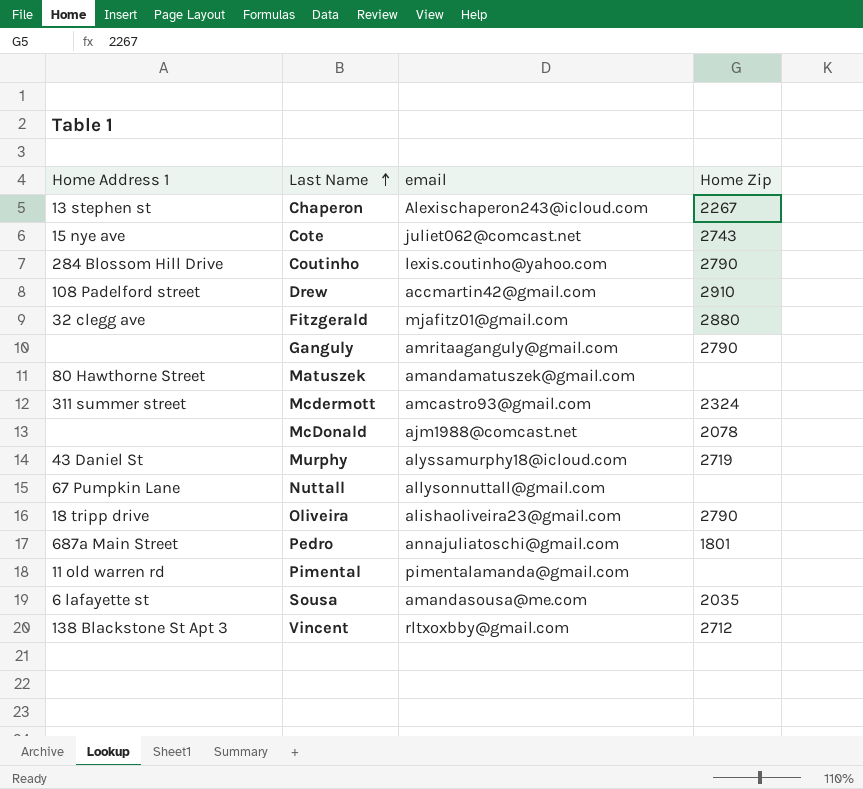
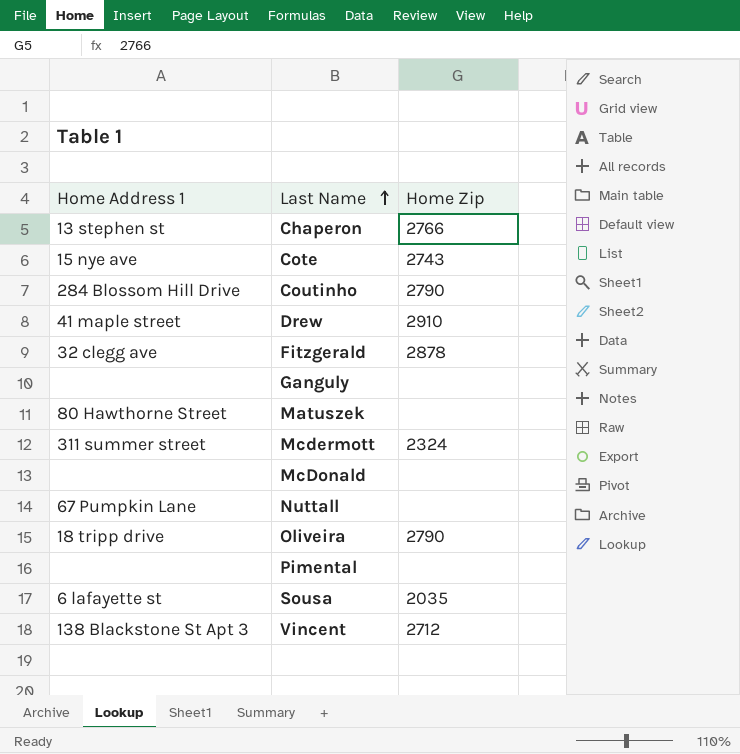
column email | position: 3 -> none
row Murphy: 43 Daniel St | alyssamurphy18@icloud.com | 2719 -> none
row Pedro: 687a Main Street | annajuliatoschi@gmail.com | 1801 -> none
Chaperon | Home Zip: 2267 -> 2766
Drew | Home Address 1: 108 Padelford street -> 41 maple street
Fitzgerald | Home Zip: 2880 -> 2878
Ganguly | Home Zip: 2790 -> none
McDonald | Home Zip: 2078 -> none
Pimental | Home Address 1: 11 old warren rd -> none

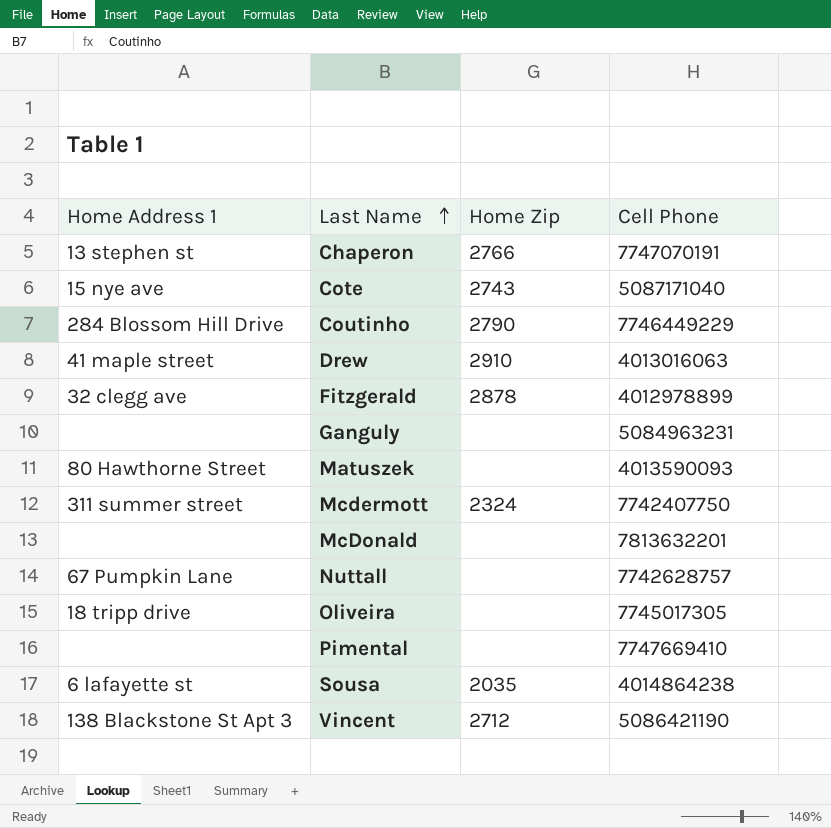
column Cell Phone | position: none -> 4
Oliveira | Home Zip: 2790 -> none

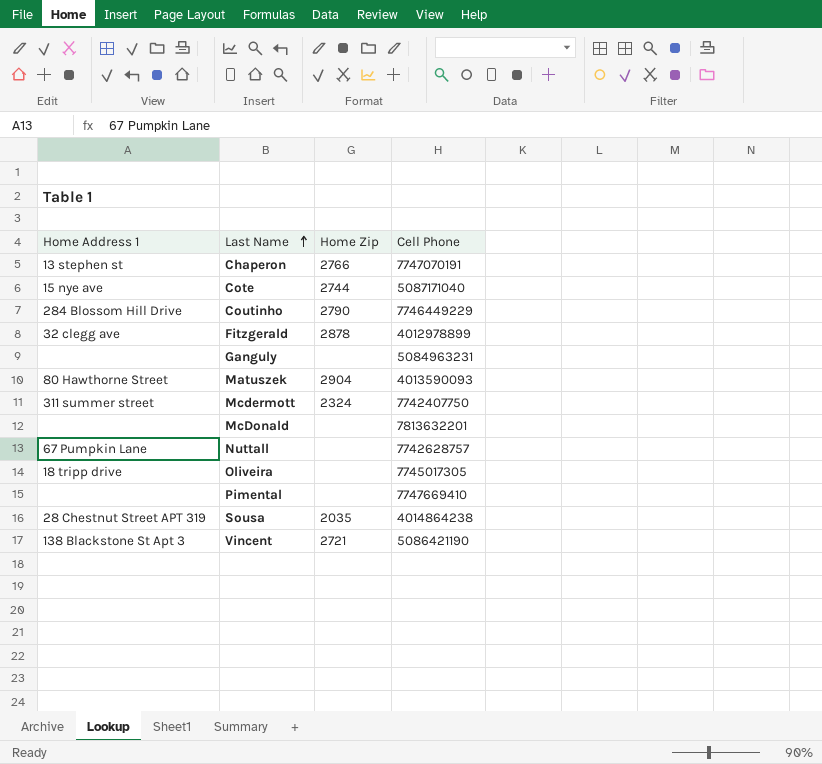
row Drew: 41 maple street | 2910 | 4013016063 -> none
Cote | Home Zip: 2743 -> 2744
Matuszek | Home Zip: none -> 2904
Sousa | Home Address 1: 6 lafayette st -> 28 Chestnut Street APT 319
Vincent | Home Zip: 2712 -> 2721

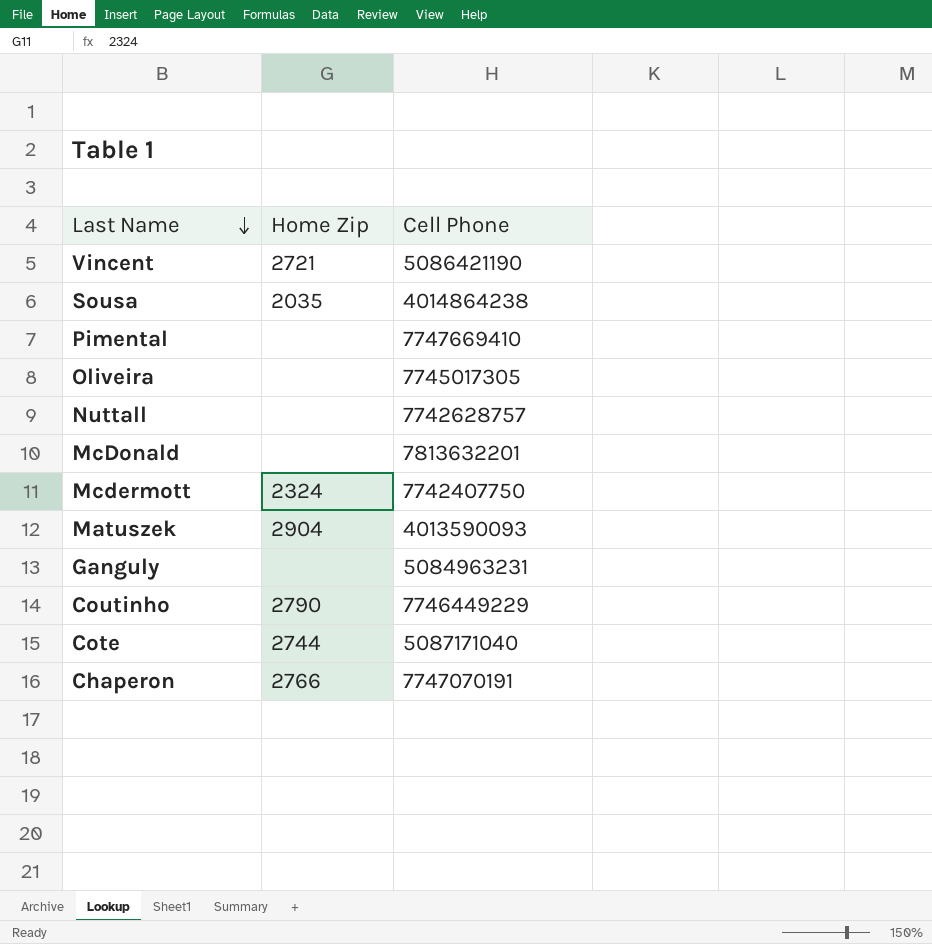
row order: Last Name ascending -> Last Name descending
column Home Address 1 | position: 1 -> none
row Fitzgerald: 32 clegg ave | 2878 | 4012978899 -> none

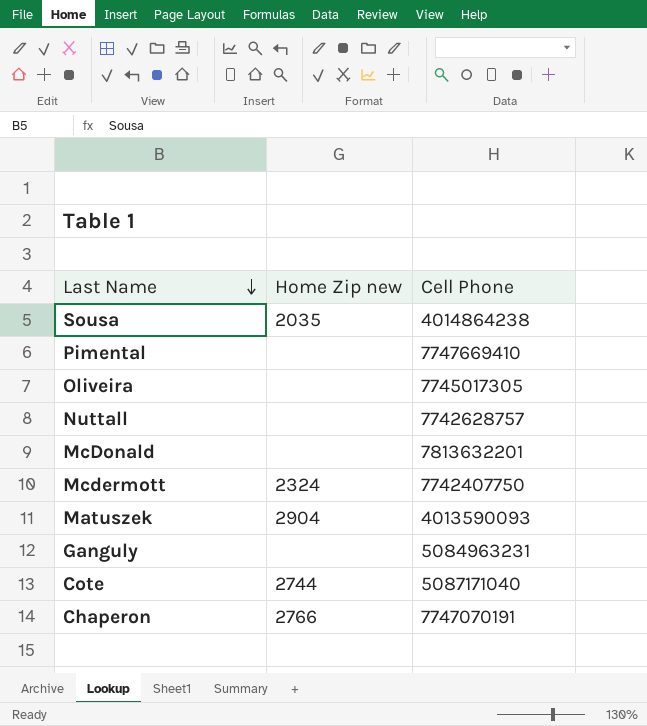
column name: Home Zip -> Home Zip new
row Vincent: 2721 | 5086421190 -> none
row Coutinho: 2790 | 7746449229 -> none

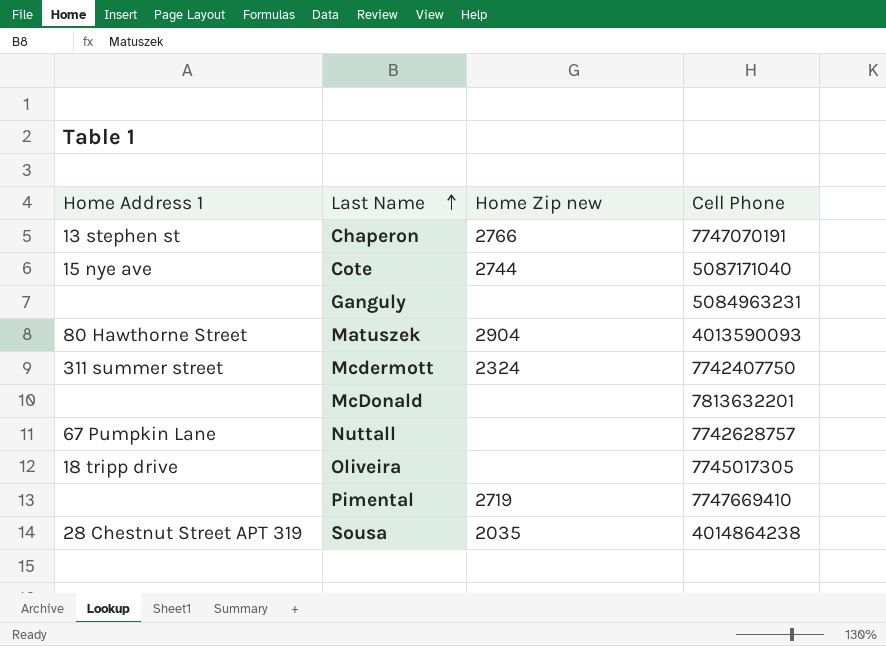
row order: Last Name descending -> Last Name ascending
column Home Address 1 | position: none -> 1
Pimental | Home Zip new: none -> 2719

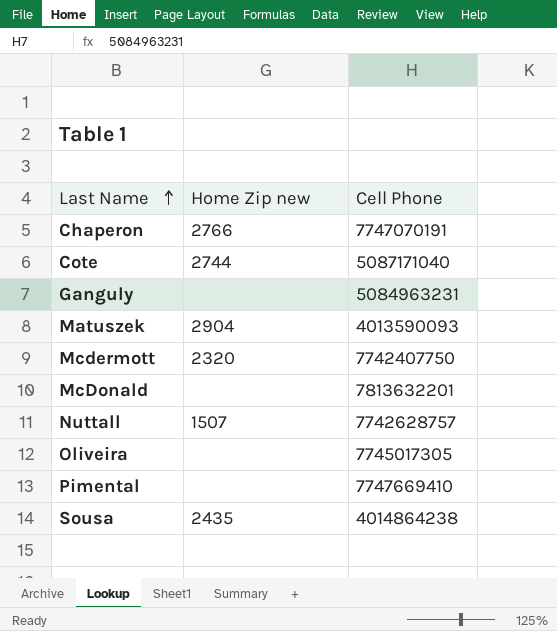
column Home Address 1 | position: 1 -> none
Mcdermott | Home Zip new: 2324 -> 2320
Nuttall | Home Zip new: none -> 1507
Pimental | Home Zip new: 2719 -> none
Sousa | Home Zip new: 2035 -> 2435

